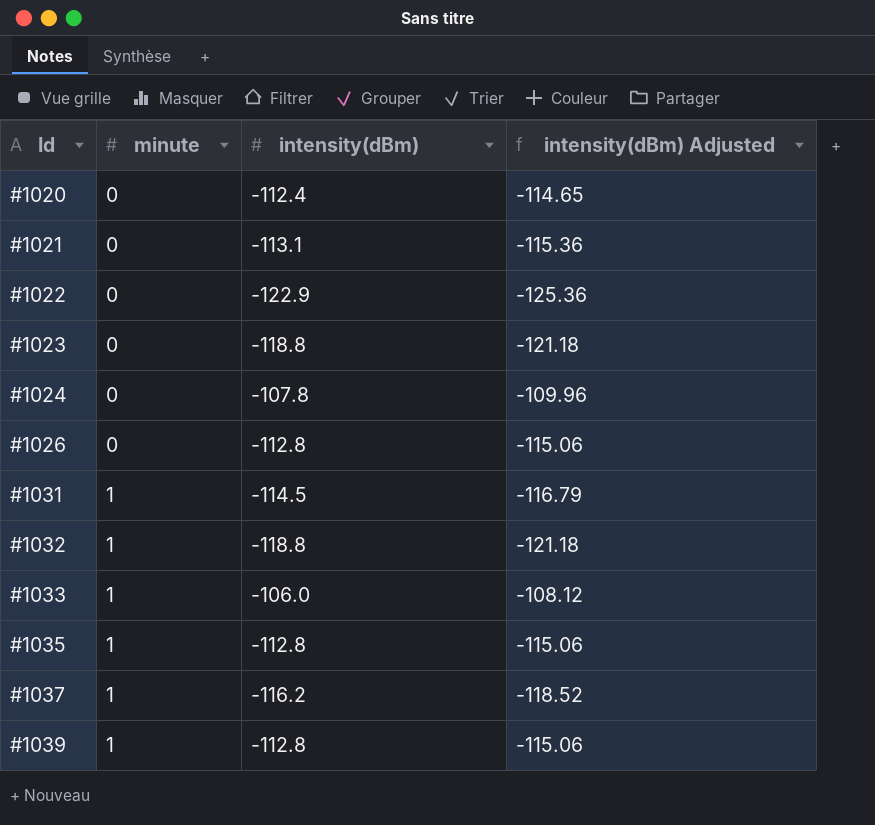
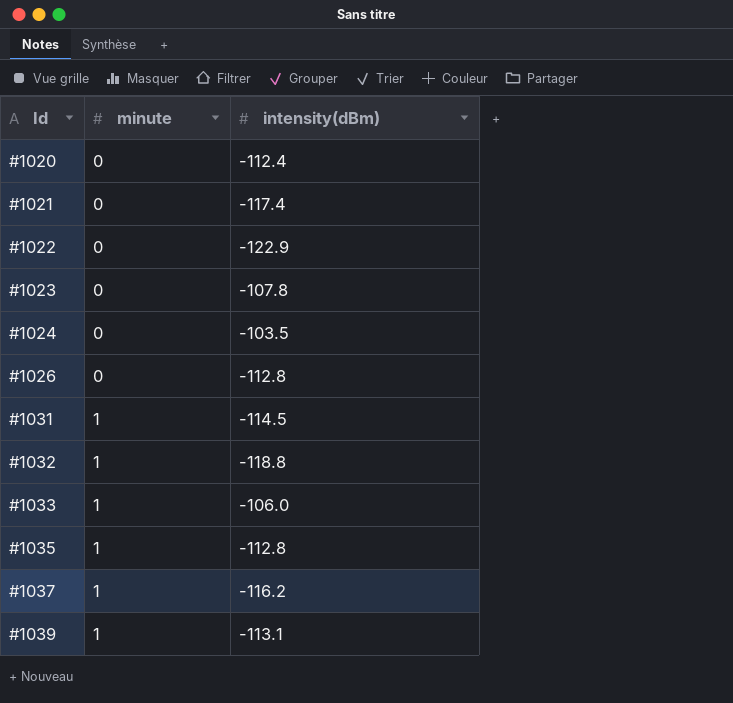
column intensity(dBm) Adjusted | formula: [intensity(dBm)] * 1.02 -> none
#1021 | intensity(dBm): -113.1 -> -117.4
#1023 | intensity(dBm): -118.8 -> -107.8
#1024 | intensity(dBm): -107.8 -> -103.5
#1039 | intensity(dBm): -112.8 -> -113.1

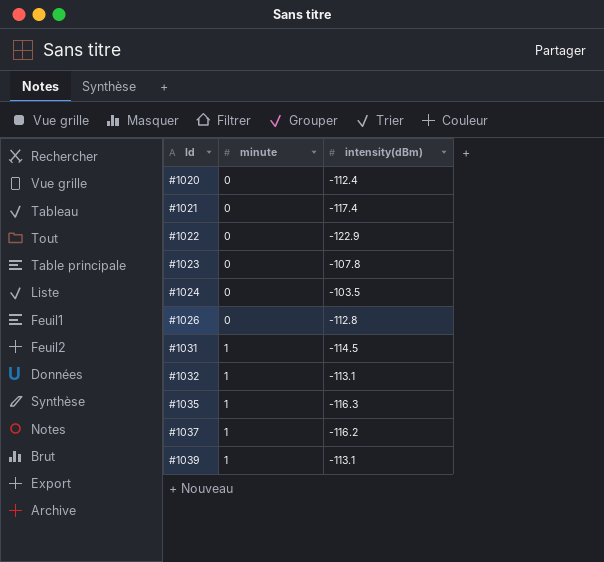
row #1033: 1 | -106.0 -> none
#1032 | intensity(dBm): -118.8 -> -113.1
#1035 | intensity(dBm): -112.8 -> -116.3

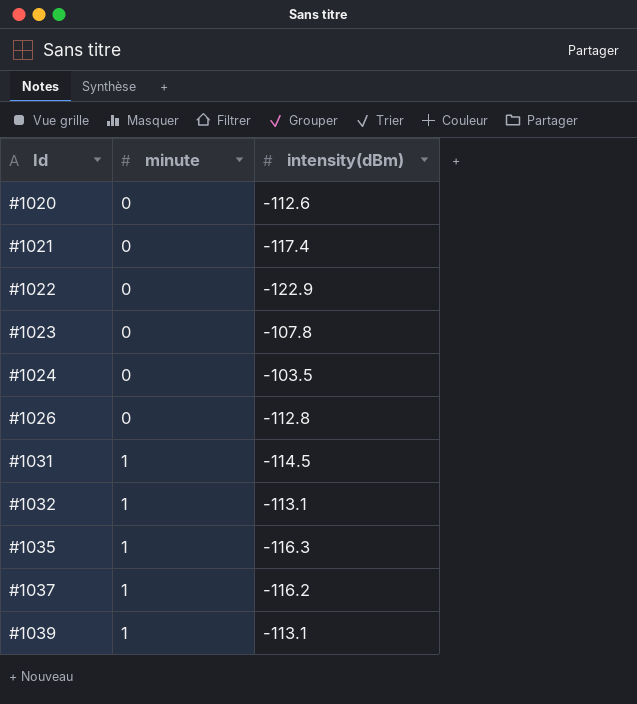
#1020 | intensity(dBm): -112.4 -> -112.6

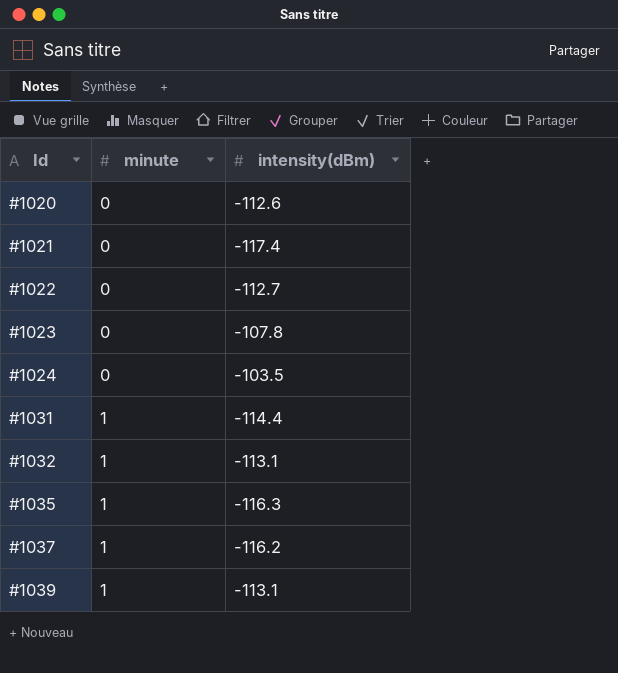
row #1026: 0 | -112.8 -> none
#1022 | intensity(dBm): -122.9 -> -112.7
#1031 | intensity(dBm): -114.5 -> -114.4

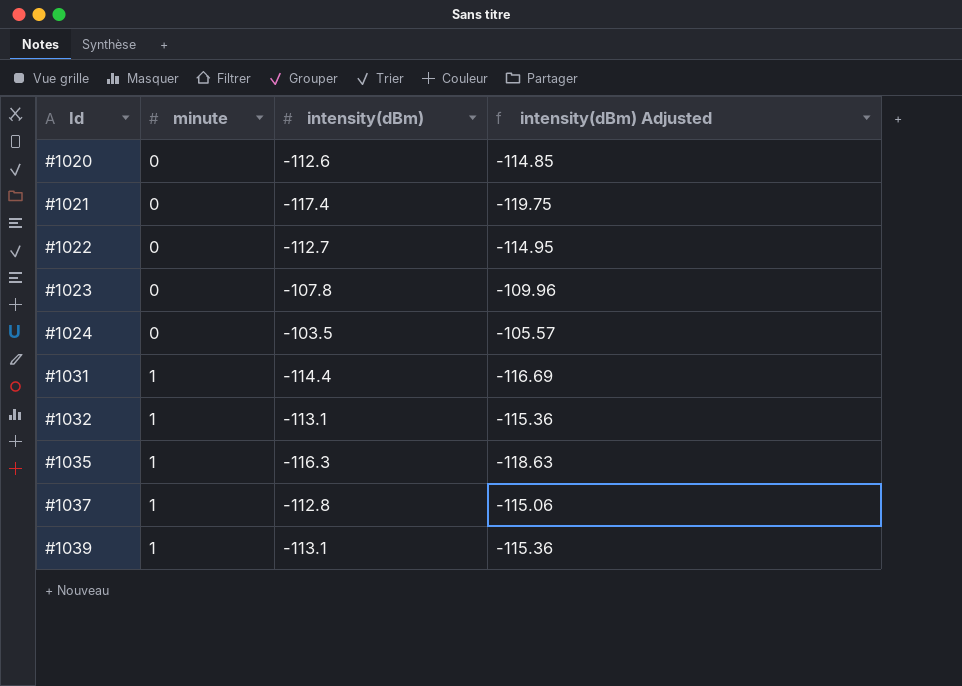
column intensity(dBm) Adjusted | formula: none -> [intensity(dBm)] * 1.02
#1037 | intensity(dBm): -116.2 -> -112.8

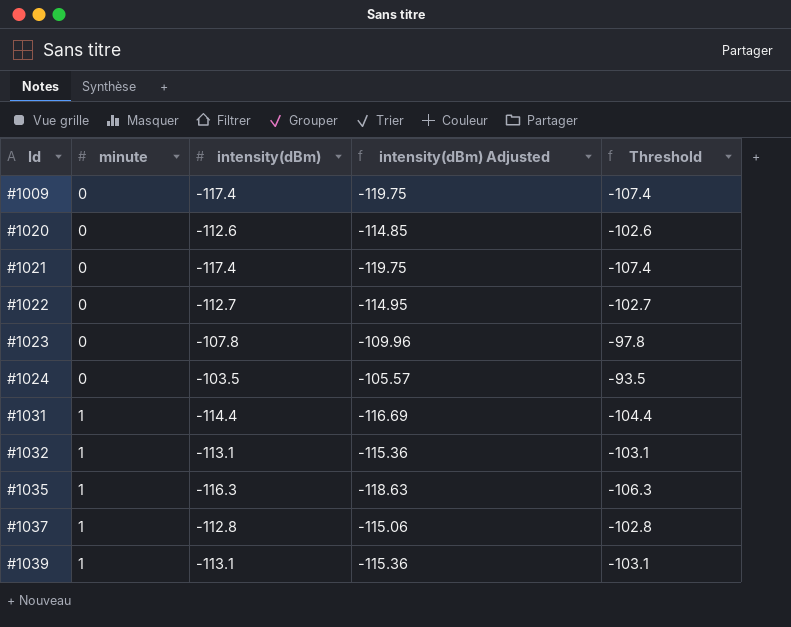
column Threshold | formula: none -> [intensity(dBm)] + 10
row #1009: none -> 0 | -117.4 | -119.75 | -107.4

